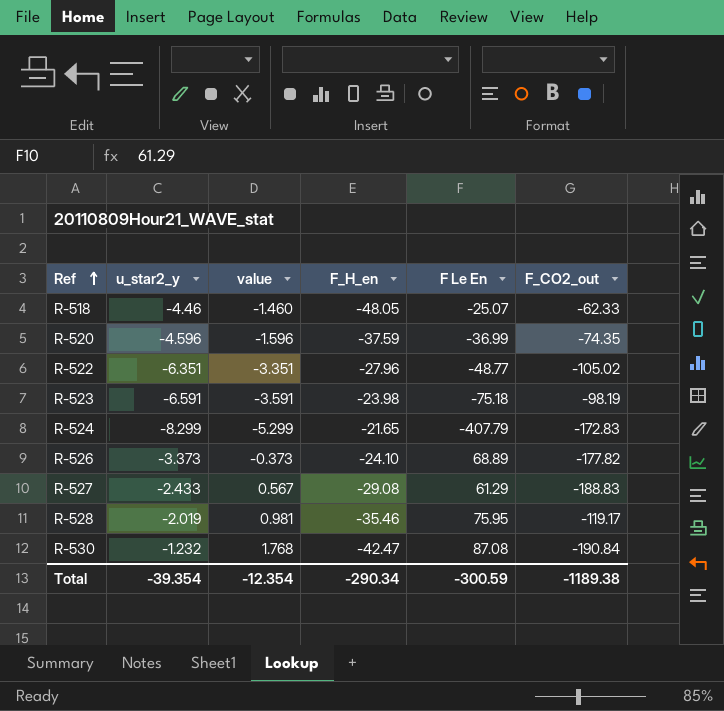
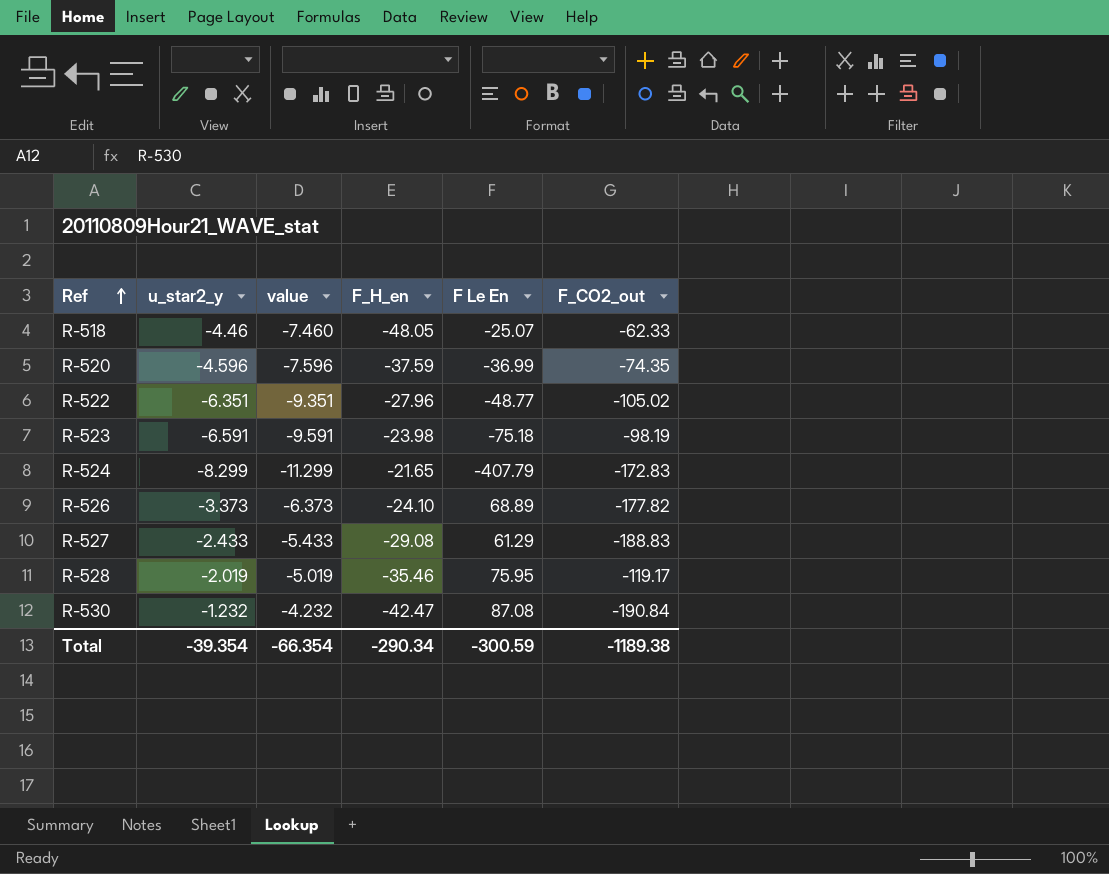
column value | formula: [u_star2_y] + 3 -> [u_star2_y] - 3
Total | value: -12.354 -> -66.354

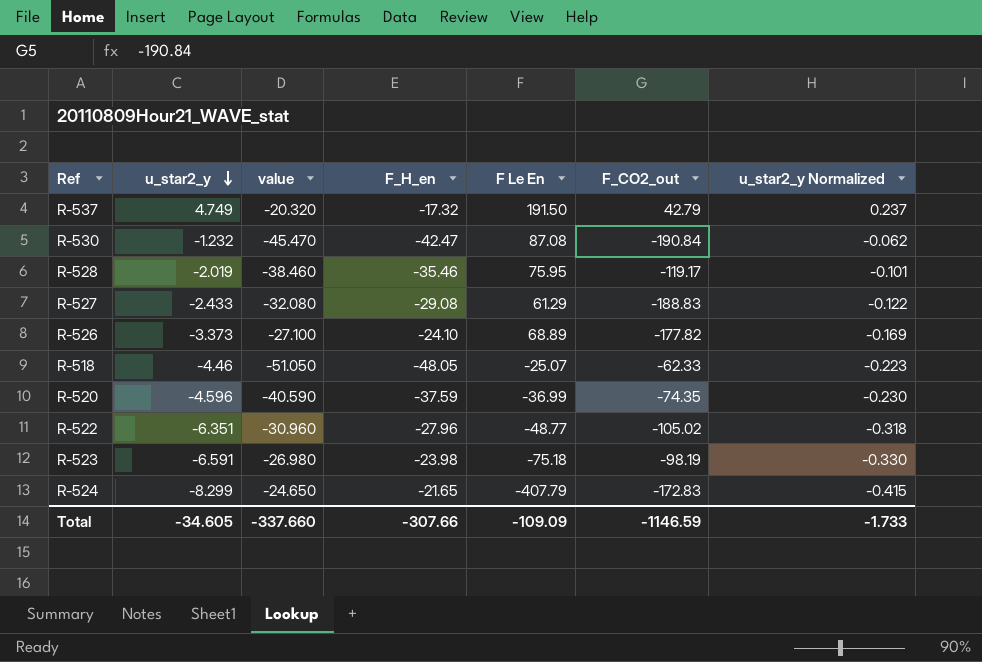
row order: Ref ascending -> u_star2_y descending
column value | formula: [u_star2_y] - 3 -> [F_H_en] - 3
column u_star2_y Normalized | formula: none -> [u_star2_y] * 0.05
row R-537: none -> 4.749 | -20.320 | -17.32 | 191.50 | 42.79 | 0.237
Total | u_star2_y: -39.354 -> -34.605
Total | value: -66.354 -> -337.660
Total | F_H_en: -290.34 -> -307.66
Total | F Le En: -300.59 -> -109.09
Total | F_CO2_out: -1189.38 -> -1146.59

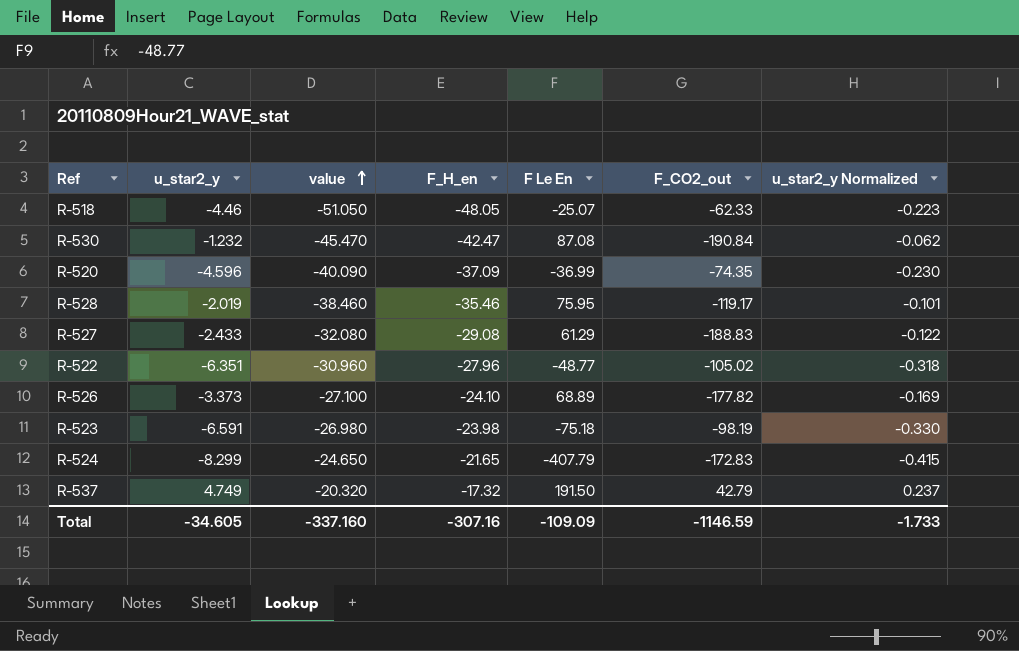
row order: u_star2_y descending -> value ascending
R-520 | value: -40.590 -> -40.090
R-520 | F_H_en: -37.59 -> -37.09
Total | value: -337.660 -> -337.160
Total | F_H_en: -307.66 -> -307.16

